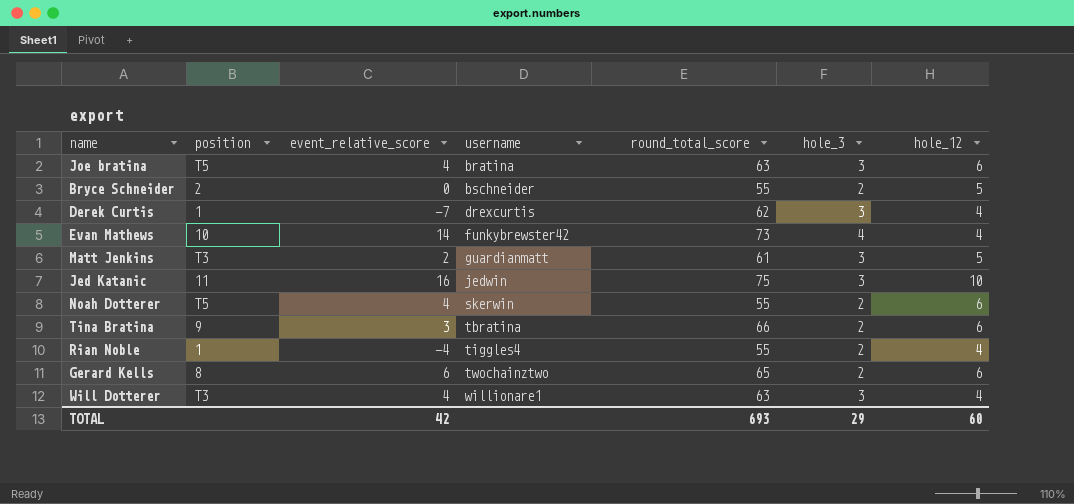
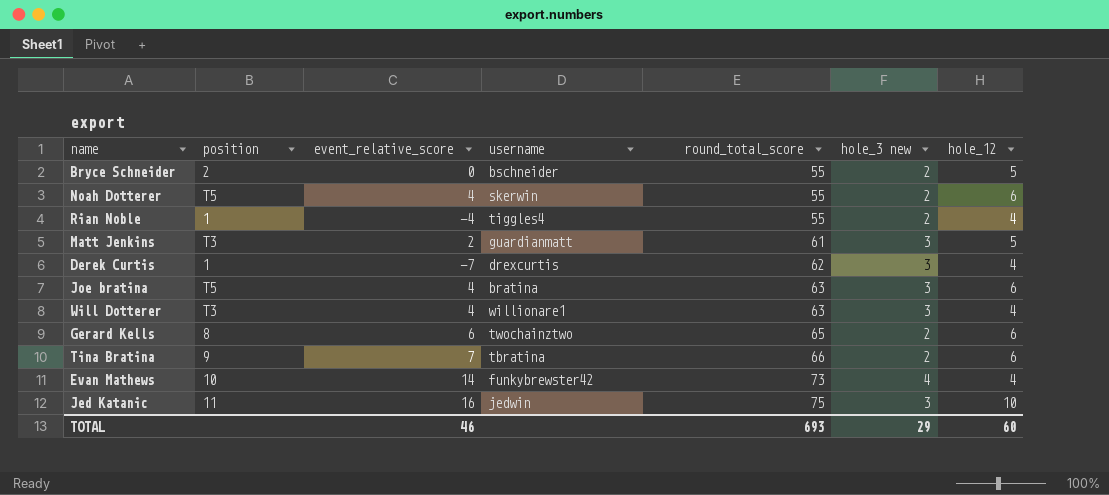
row order: username ascending -> round_total_score ascending
column name: hole_3 -> hole_3 new
Tina Bratina | event_relative_score: 3 -> 7
TOTAL | event_relative_score: 42 -> 46

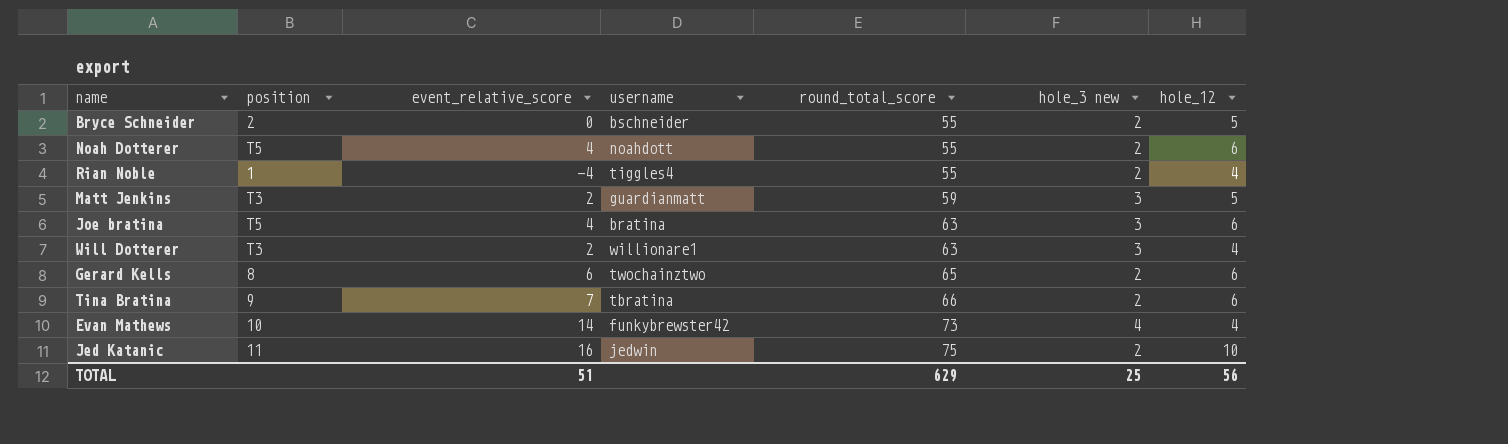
row Derek Curtis: 1 | -7 | drexcurtis | 62 | 3 | 4 -> none
Noah Dotterer | username: skerwin -> noahdott
Matt Jenkins | round_total_score: 61 -> 59
Will Dotterer | event_relative_score: 4 -> 2
Jed Katanic | hole_3 new: 3 -> 2
TOTAL | event_relative_score: 46 -> 51
TOTAL | round_total_score: 693 -> 629
TOTAL | hole_3 new: 29 -> 25
TOTAL | hole_12: 60 -> 56

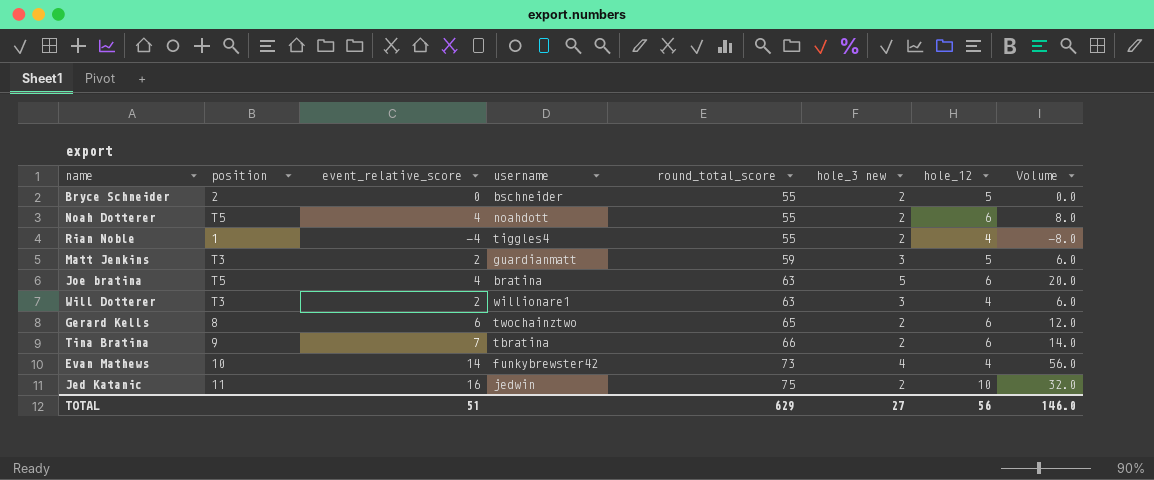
column Volume | formula: none -> [event_relative_score] * [hole_3 new]
Joe bratina | hole_3 new: 3 -> 5
TOTAL | hole_3 new: 25 -> 27

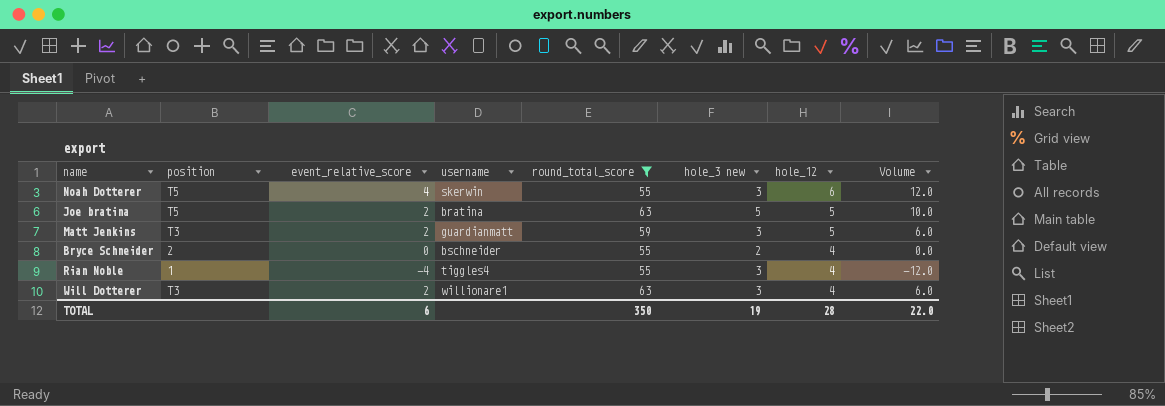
filter: none -> round_total_score <= 63
row order: round_total_score ascending -> hole_12 descending
Noah Dotterer | username: noahdott -> skerwin
Noah Dotterer | hole_3 new: 2 -> 3
Noah Dotterer | Volume: 8.0 -> 12.0
Joe bratina | event_relative_score: 4 -> 2
Joe bratina | hole_12: 6 -> 5
Joe bratina | Volume: 20.0 -> 10.0
Bryce Schneider | hole_12: 5 -> 4
Rian Noble | hole_3 new: 2 -> 3
Rian Noble | Volume: -8.0 -> -12.0
TOTAL | event_relative_score: 51 -> 6
TOTAL | round_total_score: 629 -> 350
TOTAL | hole_3 new: 27 -> 19
TOTAL | hole_12: 56 -> 28
TOTAL | Volume: 146.0 -> 22.0

